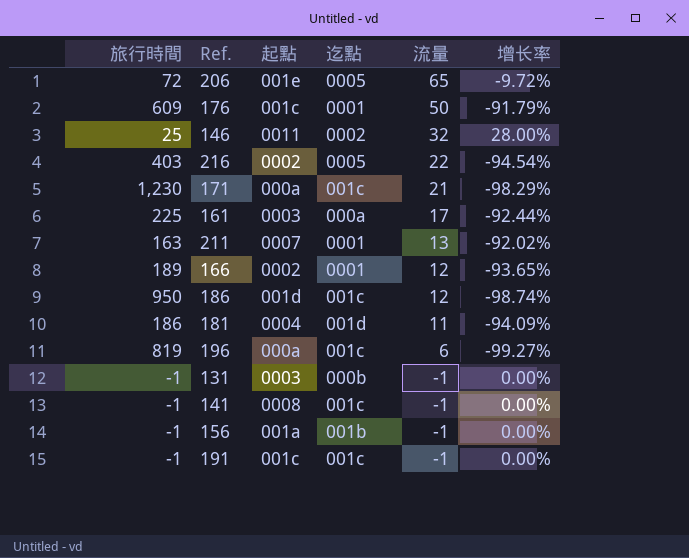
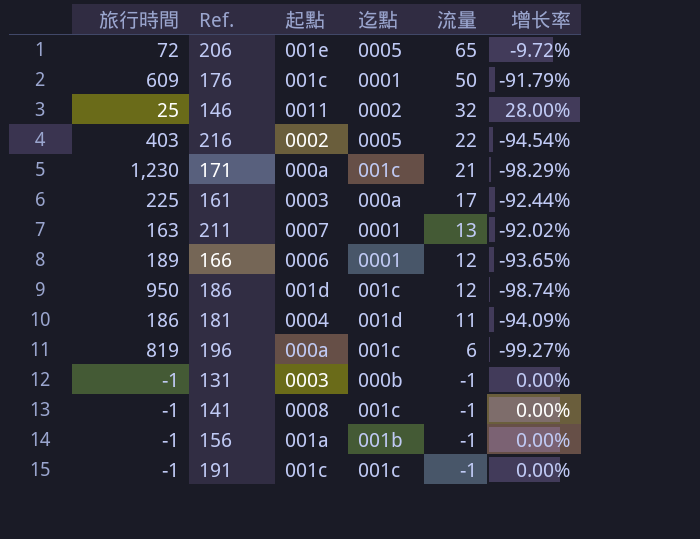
166 | 起點: 0002 -> 0006

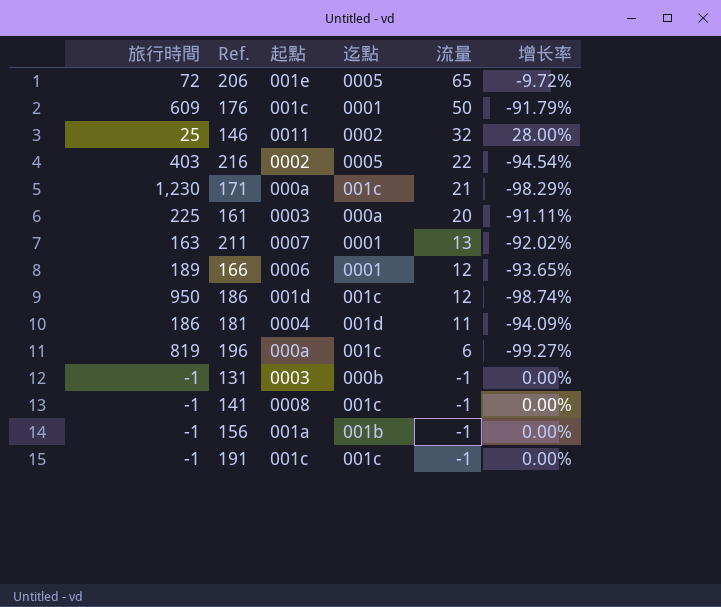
161 | 流量: 17 -> 20
161 | 增长率: -92.44% -> -91.11%

